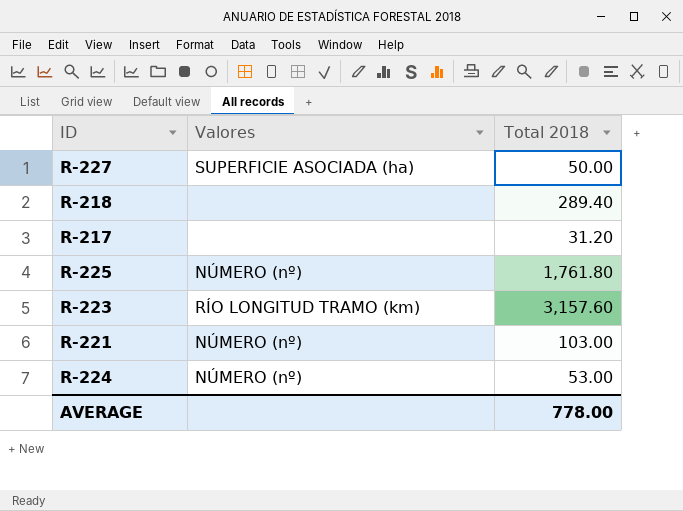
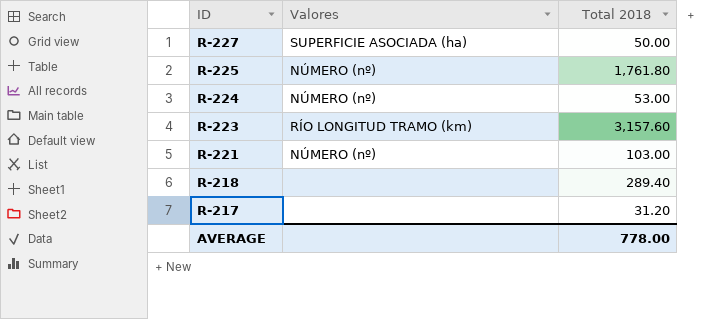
row order: none -> ID descending

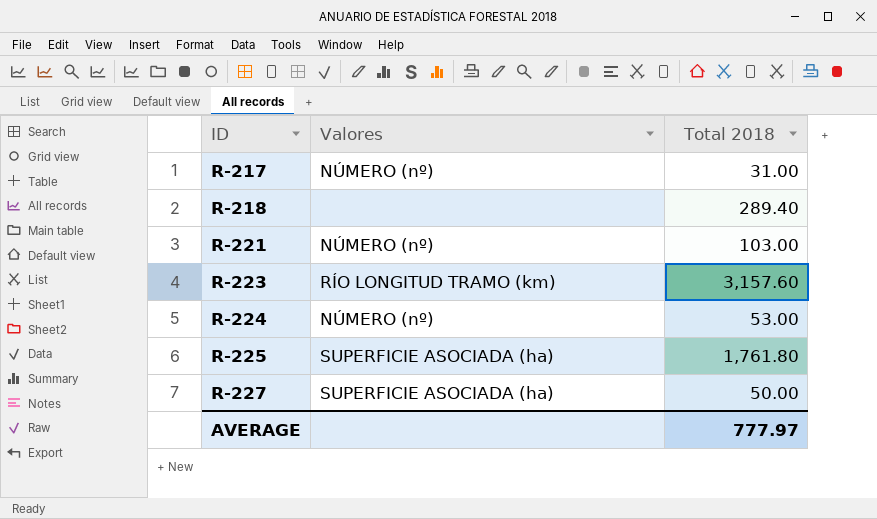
row order: ID descending -> ID ascending
R-217 | Valores: none -> NÚMERO (nº)
R-217 | Total 2018: 31.20 -> 31.00
R-225 | Valores: NÚMERO (nº) -> SUPERFICIE ASOCIADA (ha)
AVERAGE | Total 2018: 778.00 -> 777.97

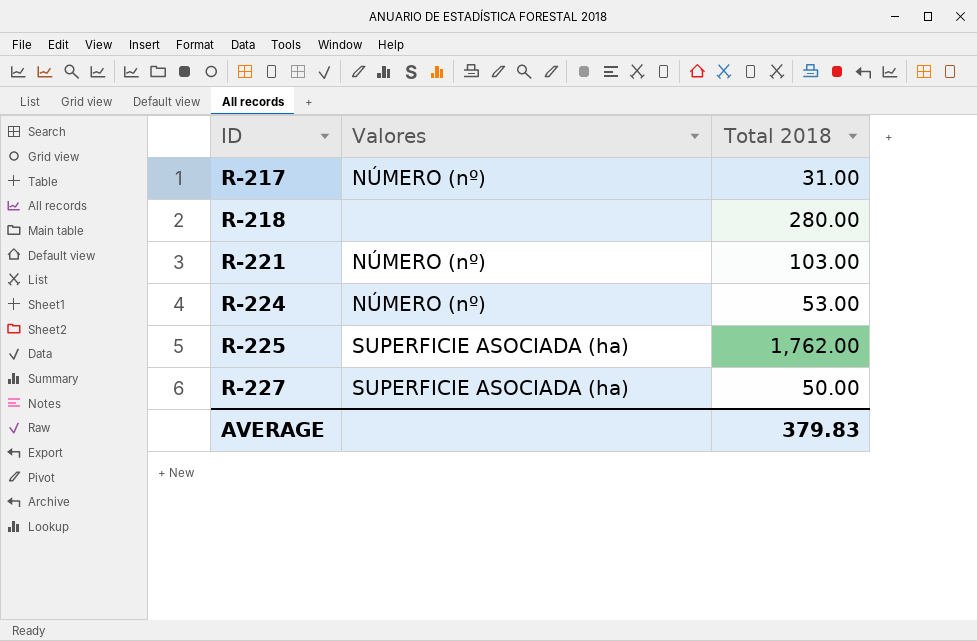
row R-223: RÍO LONGITUD TRAMO (km) | 3,157.60 -> none
R-218 | Total 2018: 289.40 -> 280.00
R-225 | Total 2018: 1,761.80 -> 1,762.00
AVERAGE | Total 2018: 777.97 -> 379.83

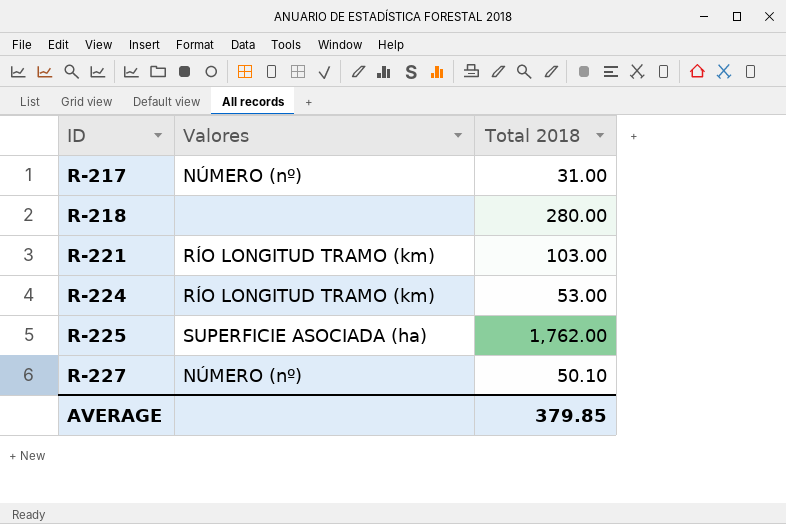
R-221 | Valores: NÚMERO (nº) -> RÍO LONGITUD TRAMO (km)
R-224 | Valores: NÚMERO (nº) -> RÍO LONGITUD TRAMO (km)
R-227 | Valores: SUPERFICIE ASOCIADA (ha) -> NÚMERO (nº)
R-227 | Total 2018: 50.00 -> 50.10
AVERAGE | Total 2018: 379.83 -> 379.85

